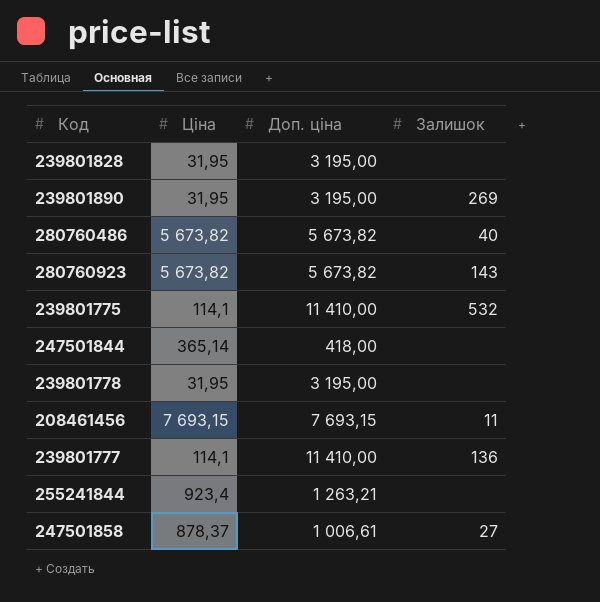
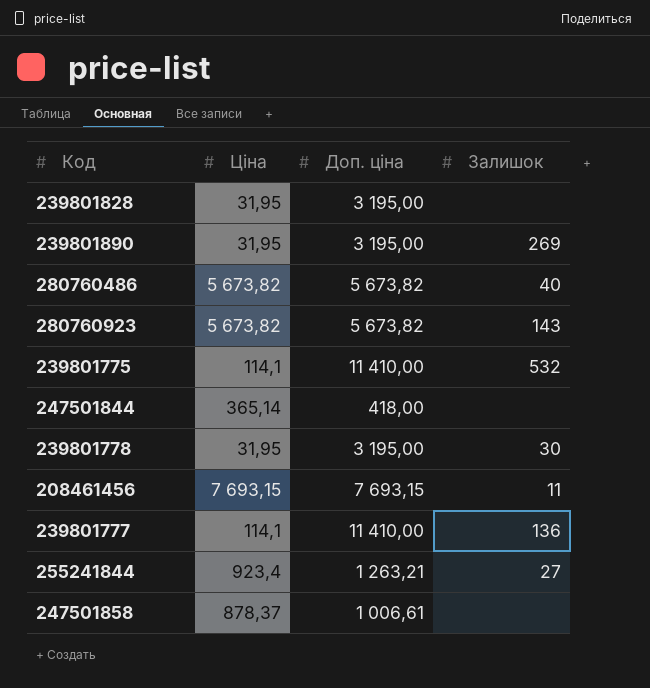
239801778 | Залишок: none -> 30
255241844 | Залишок: none -> 27
247501858 | Залишок: 27 -> none

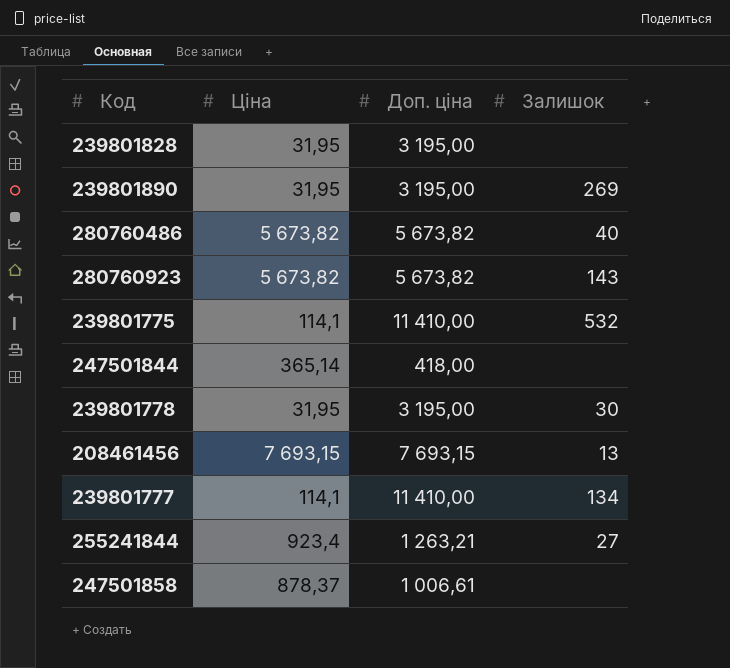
208461456 | Залишок: 11 -> 13
239801777 | Залишок: 136 -> 134

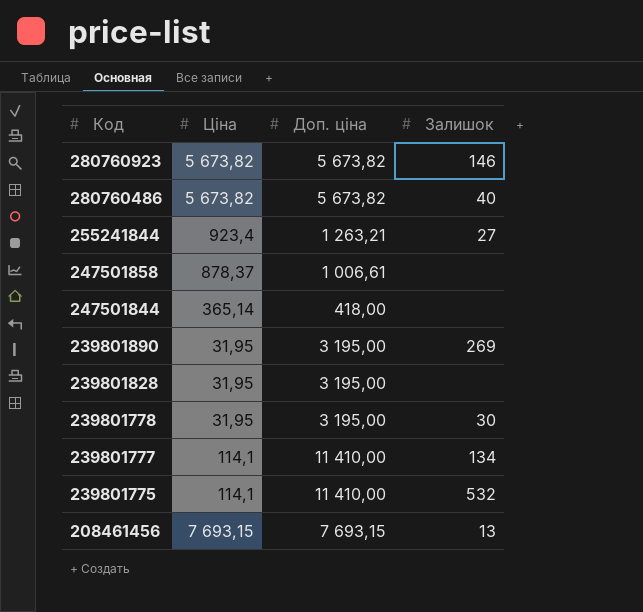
row order: none -> Код descending
280760923 | Залишок: 143 -> 146

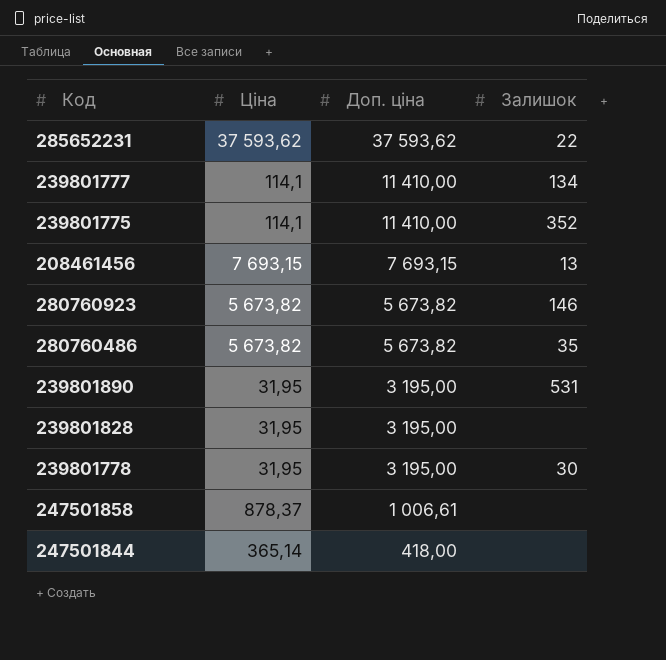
row order: Код descending -> Доп. ціна descending
row 255241844: 923,4 | 1 263,21 | 27 -> none
row 285652231: none -> 37 593,62 | 37 593,62 | 22
239801775 | Залишок: 532 -> 352
280760486 | Залишок: 40 -> 35
239801890 | Залишок: 269 -> 531

